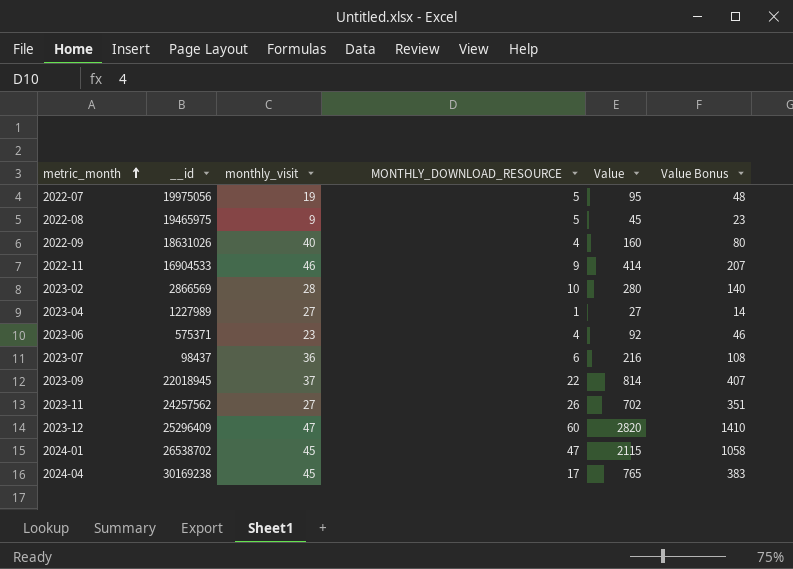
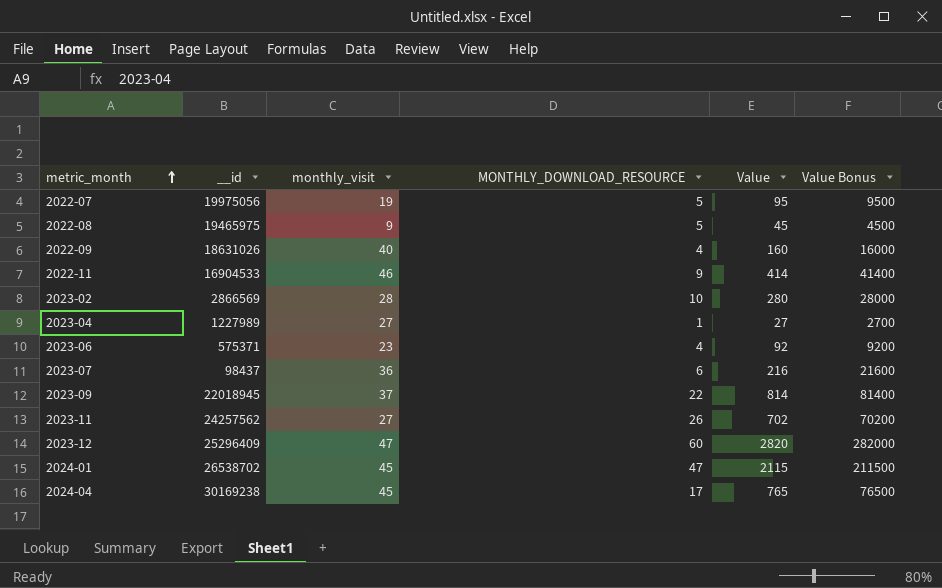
column Value Bonus | formula: [Value] * 0.5 -> [Value] * 100

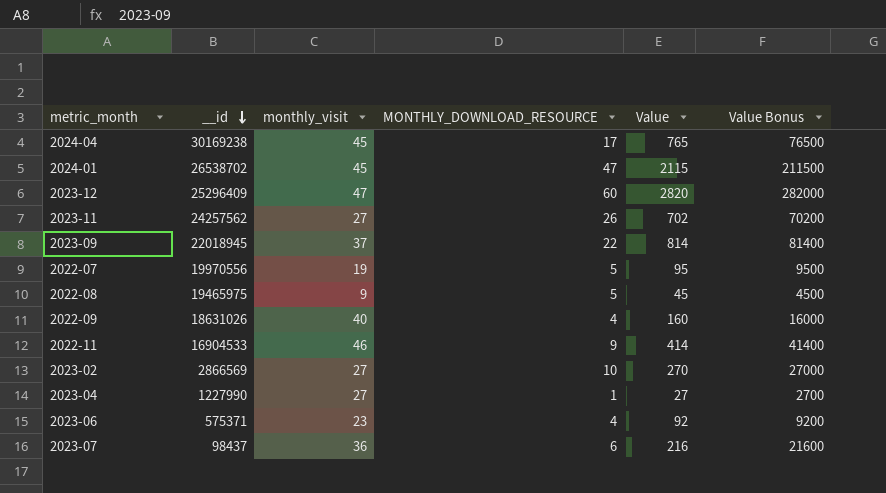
row order: metric_month ascending -> __id descending
2022-07 | __id: 19975056 -> 19970556
2023-02 | monthly_visit: 28 -> 27
2023-02 | Value: 280 -> 270
2023-02 | Value Bonus: 28000 -> 27000
2023-04 | __id: 1227989 -> 1227990

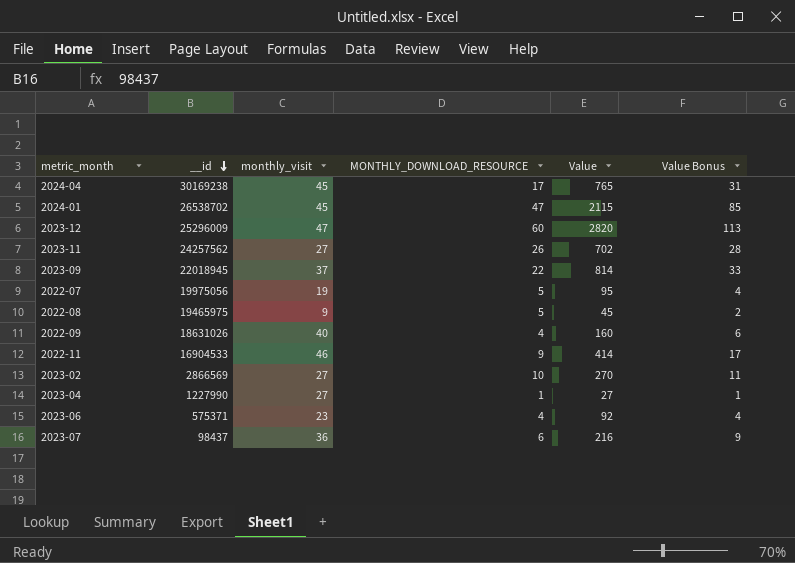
column Value Bonus | formula: [Value] * 100 -> [Value] * 0.04
2023-12 | __id: 25296409 -> 25296009
2022-07 | __id: 19970556 -> 19975056

